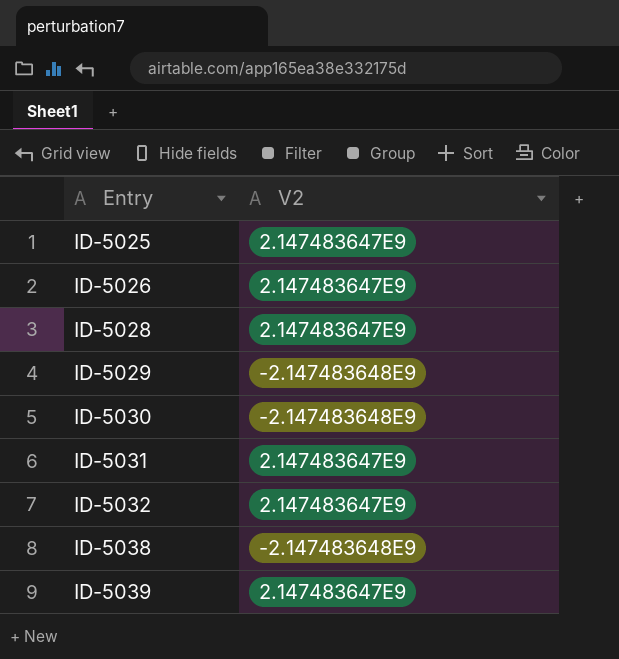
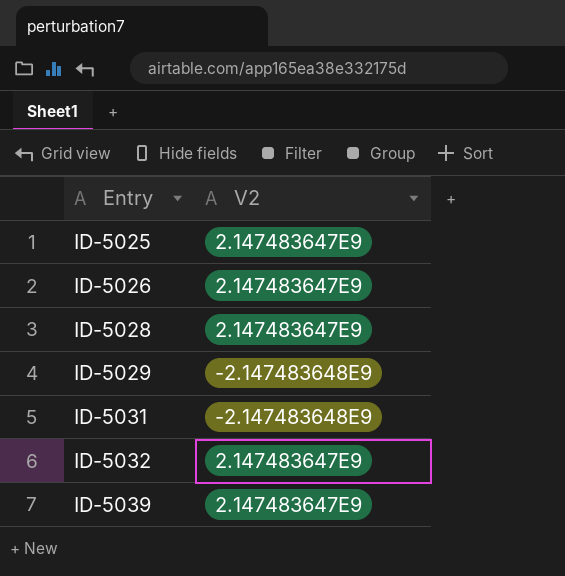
row ID-5030: -2.147483648E9 -> none
row ID-5038: -2.147483648E9 -> none
ID-5031 | V2: 2.147483647E9 -> -2.147483648E9

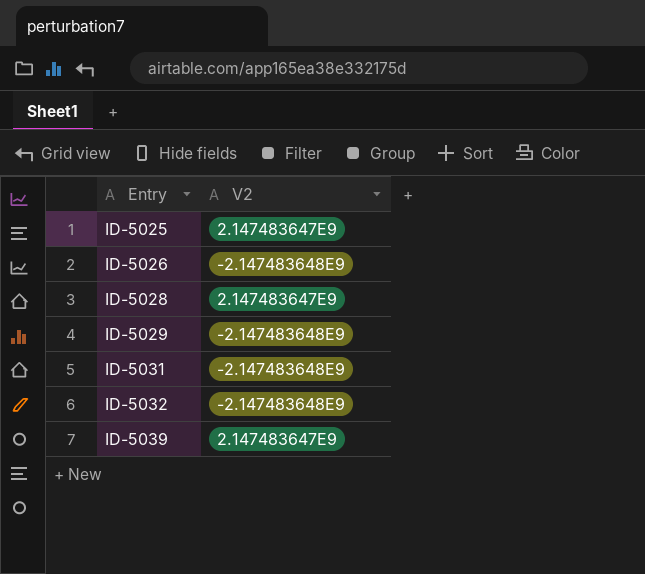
ID-5026 | V2: 2.147483647E9 -> -2.147483648E9
ID-5032 | V2: 2.147483647E9 -> -2.147483648E9

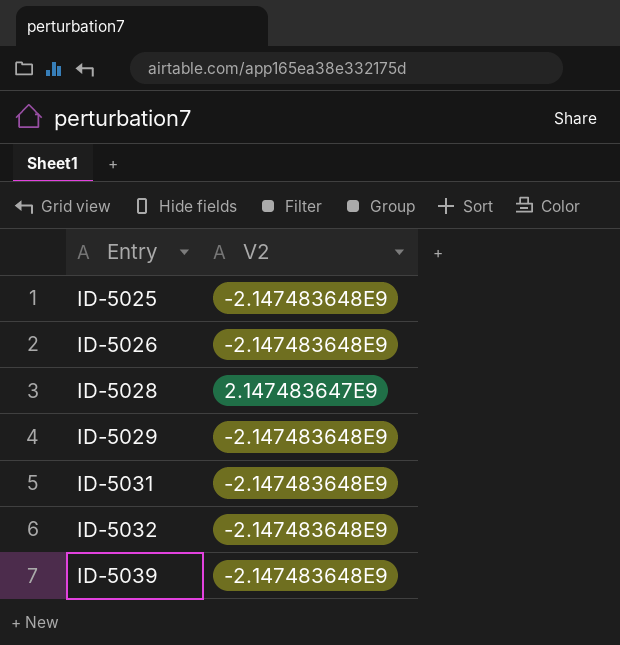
ID-5025 | V2: 2.147483647E9 -> -2.147483648E9
ID-5039 | V2: 2.147483647E9 -> -2.147483648E9

